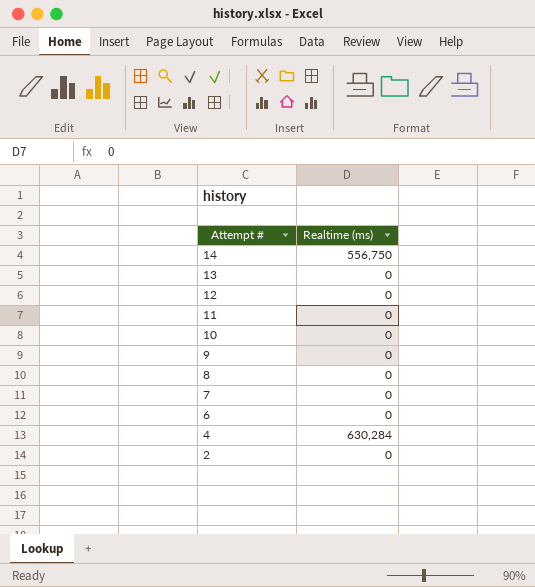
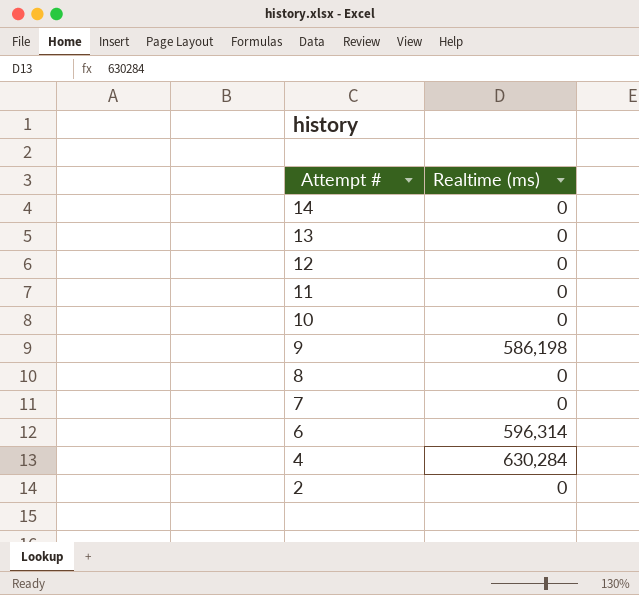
14 | Realtime (ms): 556,750 -> 0
9 | Realtime (ms): 0 -> 586,198
6 | Realtime (ms): 0 -> 596,314

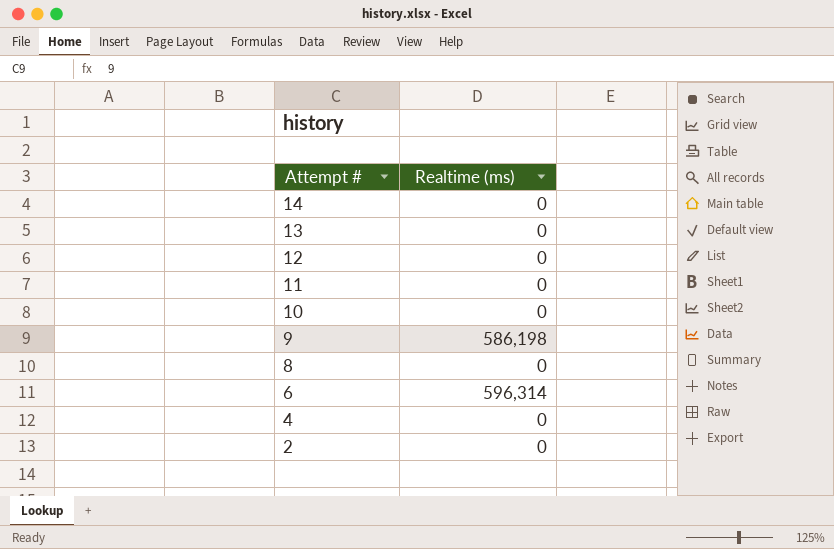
row 7: 0 -> none
4 | Realtime (ms): 630,284 -> 0

